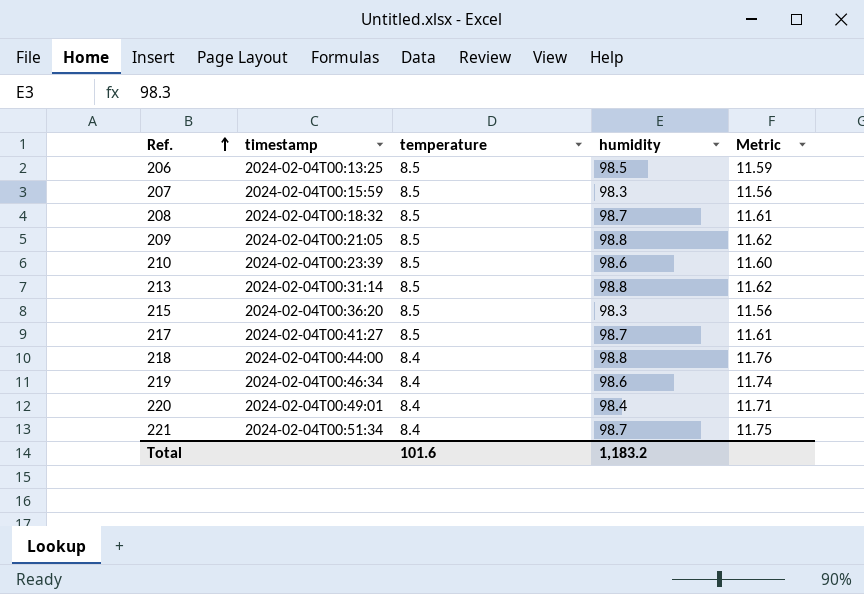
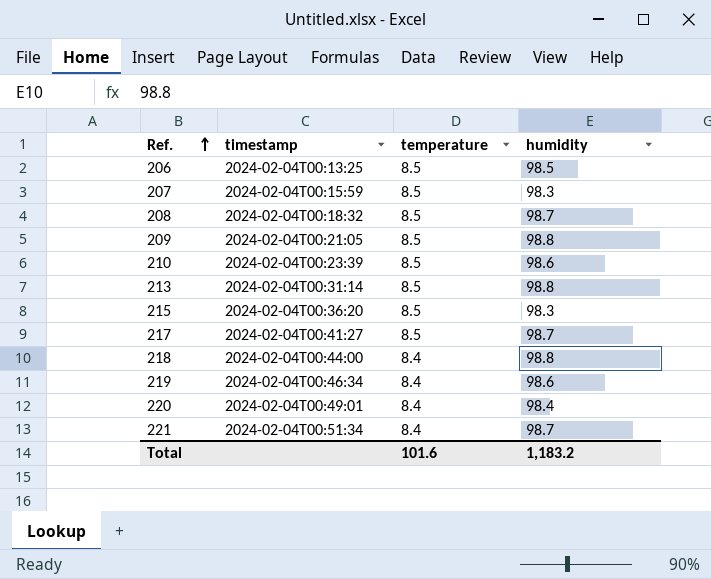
column Metric | formula: [humidity] / [temperature] -> none

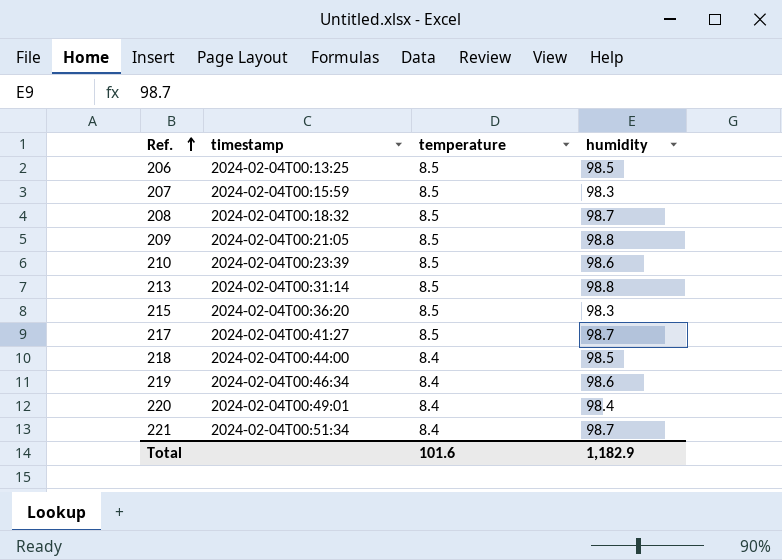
218 | humidity: 98.8 -> 98.5
Total | humidity: 1,183.2 -> 1,182.9

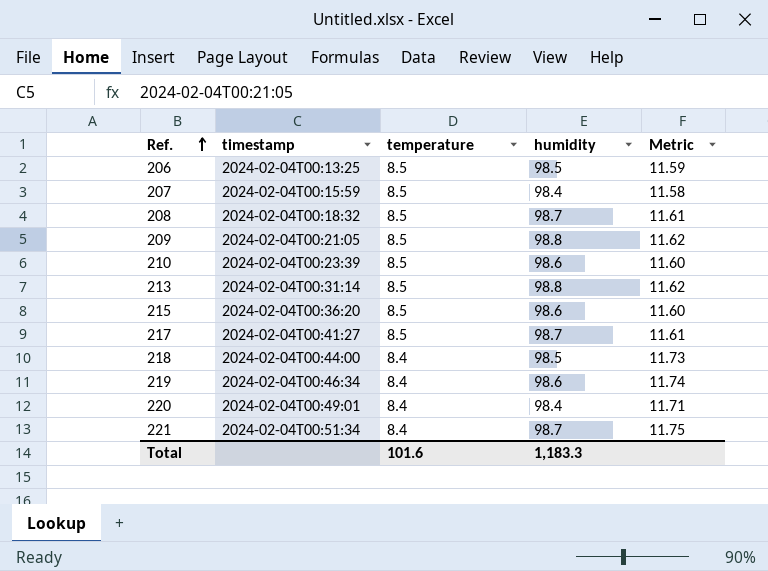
column Metric | formula: none -> [humidity] / [temperature]
207 | humidity: 98.3 -> 98.4
215 | humidity: 98.3 -> 98.6
Total | humidity: 1,182.9 -> 1,183.3

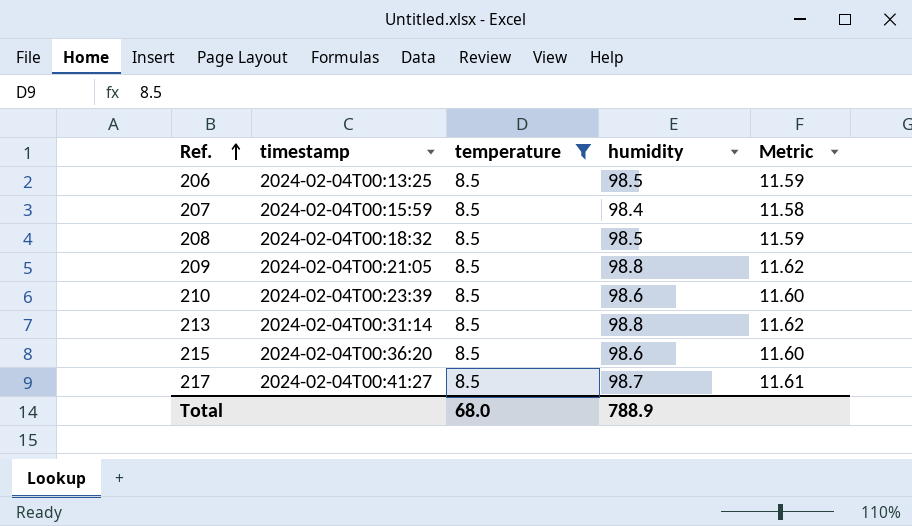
filter: none -> temperature = 8.5
208 | humidity: 98.7 -> 98.5
208 | Metric: 11.61 -> 11.59
Total | temperature: 101.6 -> 68.0
Total | humidity: 1,183.3 -> 788.9

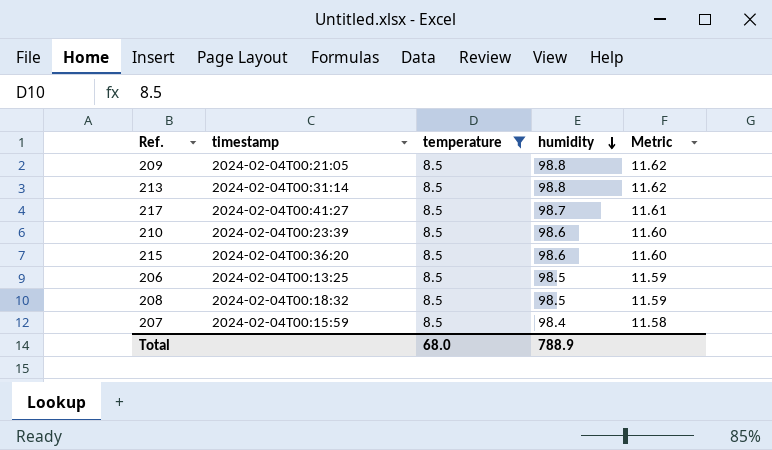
row order: Ref. ascending -> humidity descending

